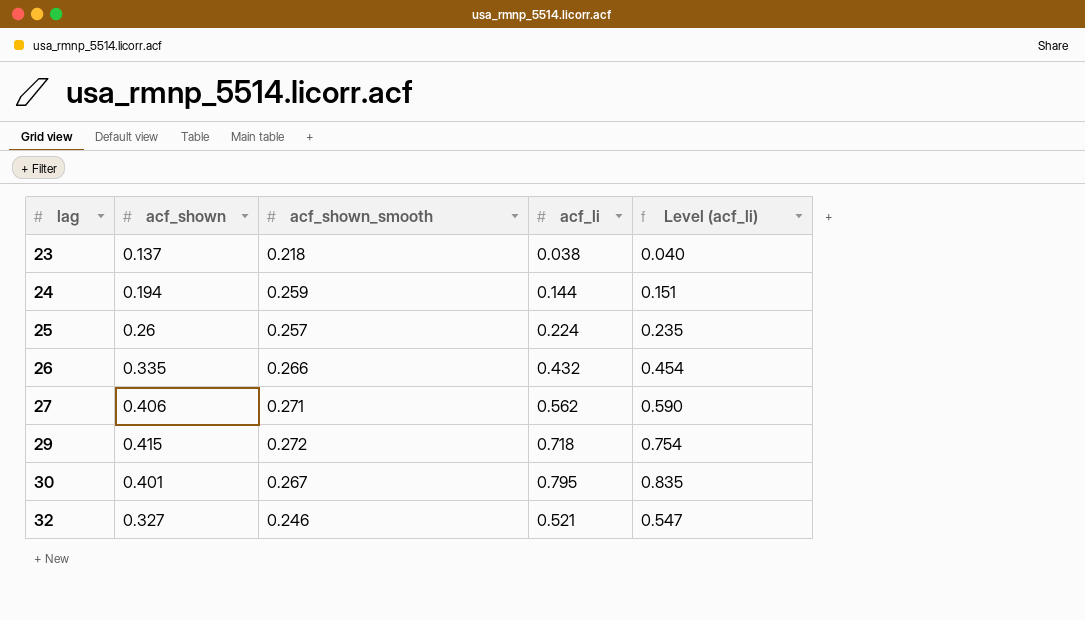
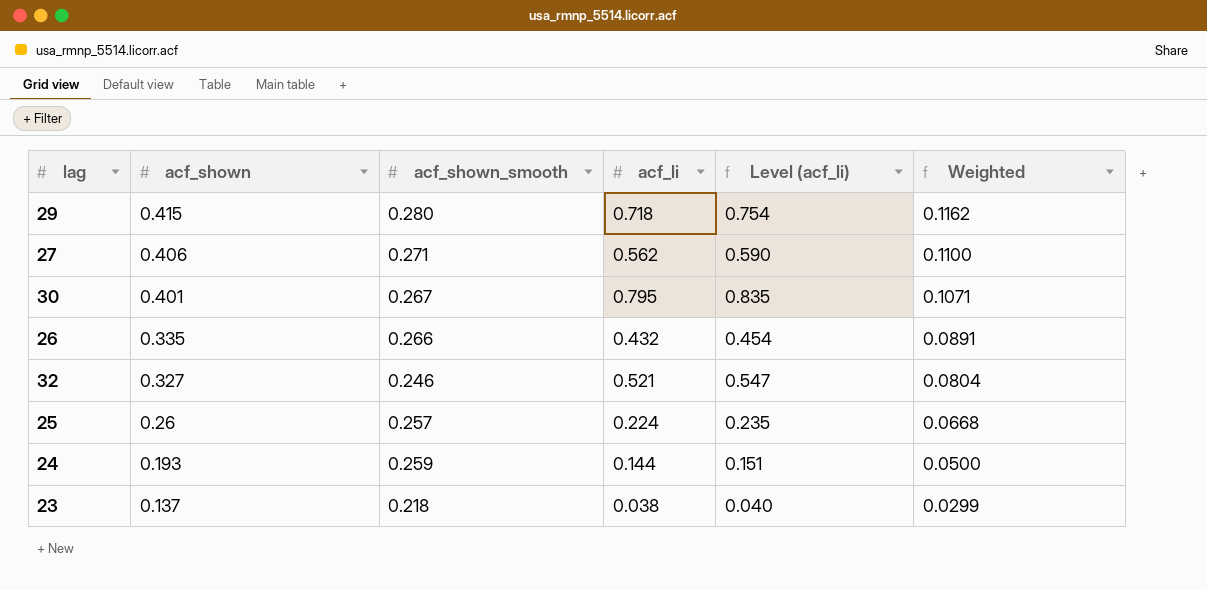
row order: lag ascending -> acf_shown descending
column Weighted | formula: none -> [acf_shown] * [acf_shown_smooth]
29 | acf_shown_smooth: 0.272 -> 0.280
24 | acf_shown: 0.194 -> 0.193

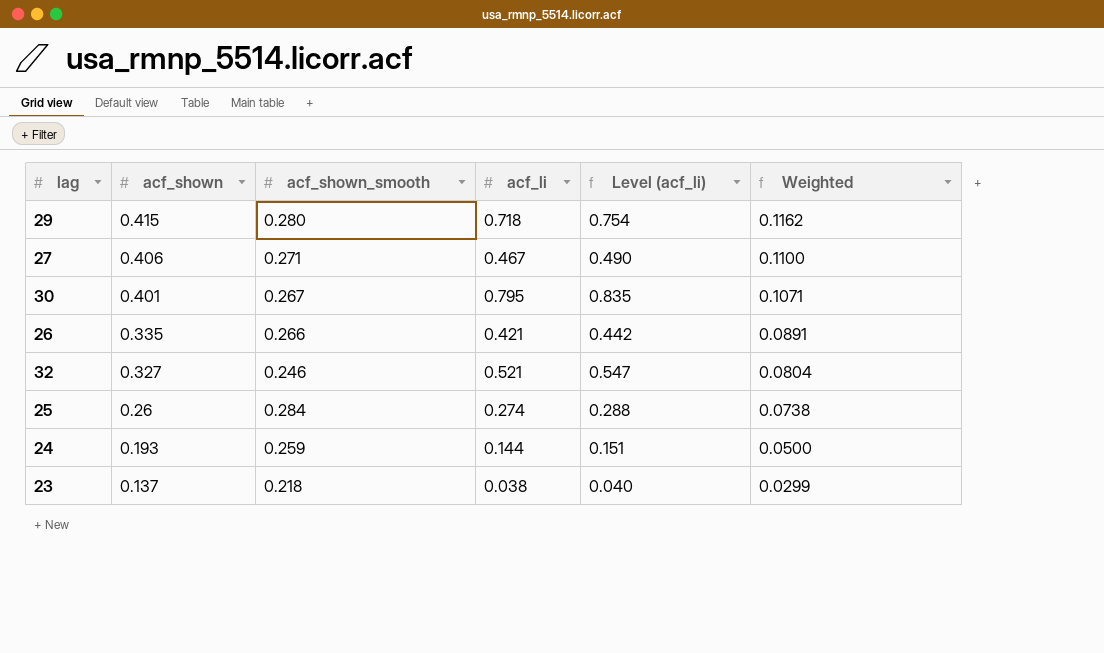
27 | acf_li: 0.562 -> 0.467
27 | Level (acf_li): 0.590 -> 0.490
26 | acf_li: 0.432 -> 0.421
26 | Level (acf_li): 0.454 -> 0.442
25 | acf_shown_smooth: 0.257 -> 0.284
25 | acf_li: 0.224 -> 0.274
25 | Level (acf_li): 0.235 -> 0.288
25 | Weighted: 0.0668 -> 0.0738

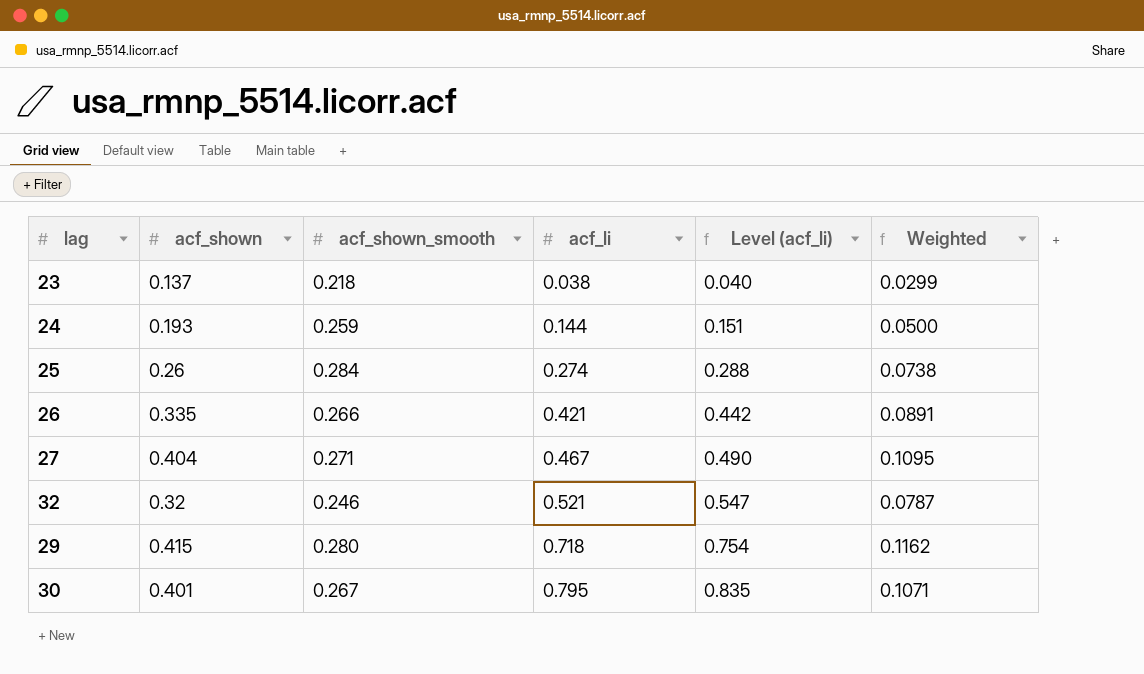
row order: acf_shown descending -> acf_li ascending
27 | acf_shown: 0.406 -> 0.404
27 | Weighted: 0.1100 -> 0.1095
32 | acf_shown: 0.327 -> 0.32
32 | Weighted: 0.0804 -> 0.0787

